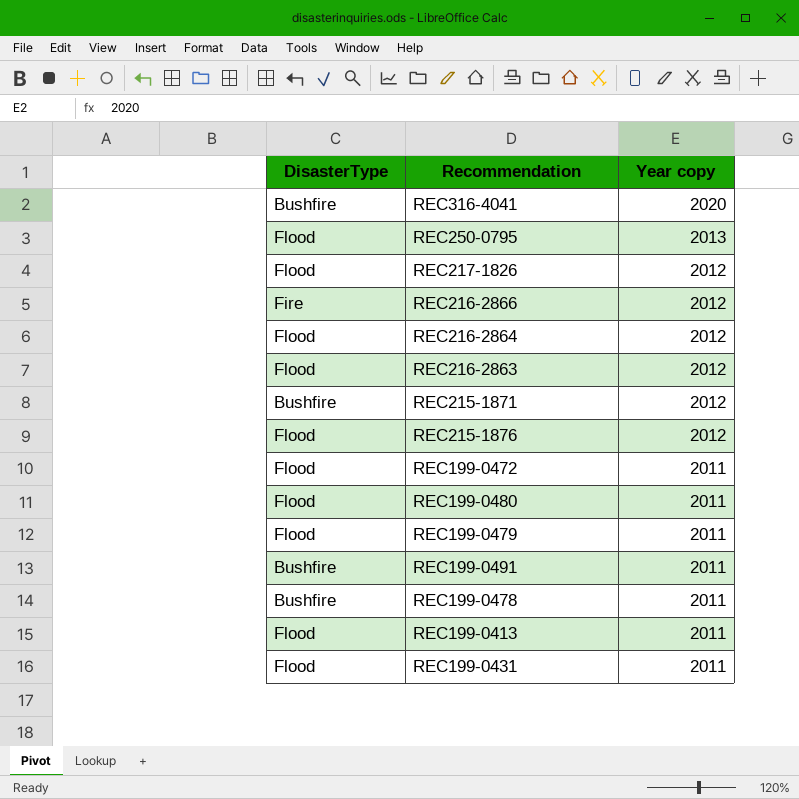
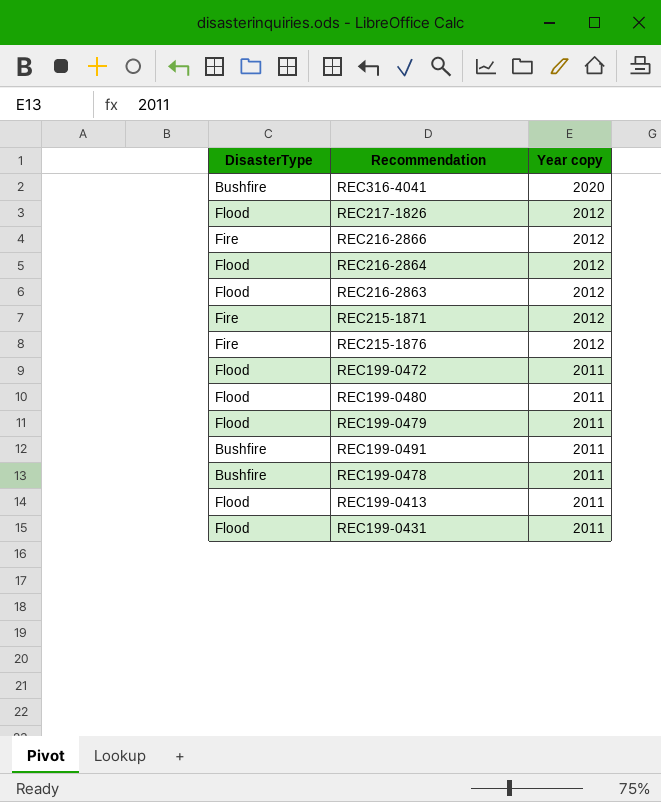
row REC250-0795: Flood | 2013 -> none
REC215-1871 | DisasterType: Bushfire -> Fire
REC215-1876 | DisasterType: Flood -> Fire

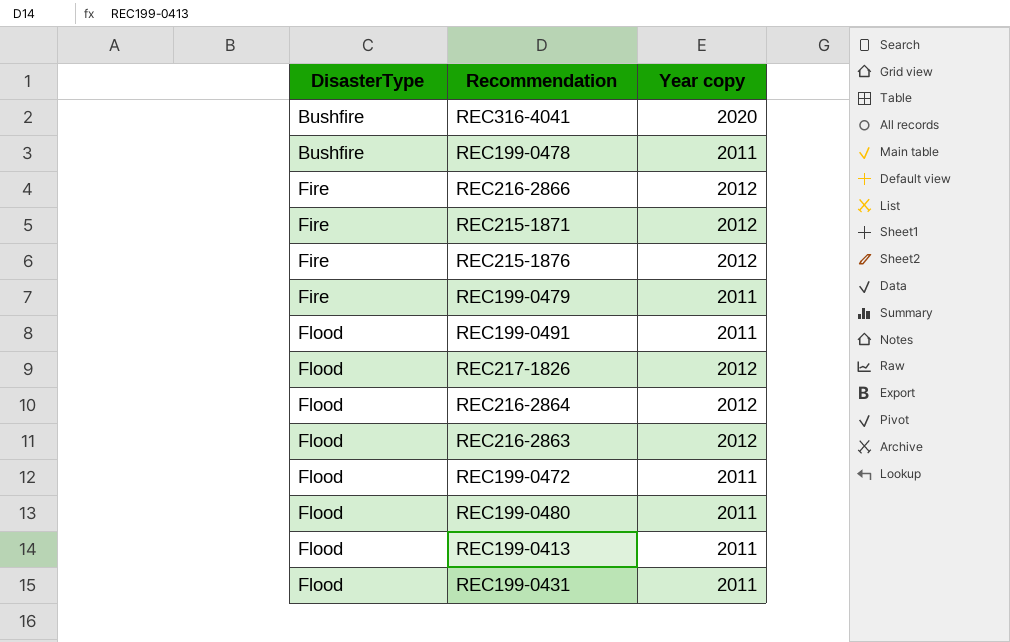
row order: Year copy descending -> DisasterType ascending
REC199-0479 | DisasterType: Flood -> Fire
REC199-0491 | DisasterType: Bushfire -> Flood

